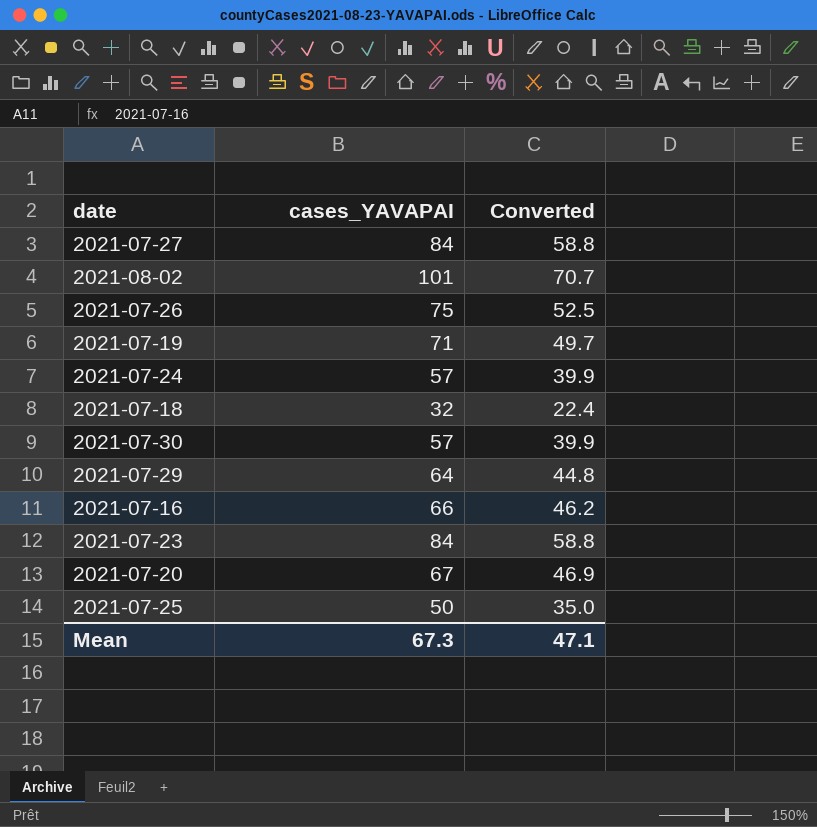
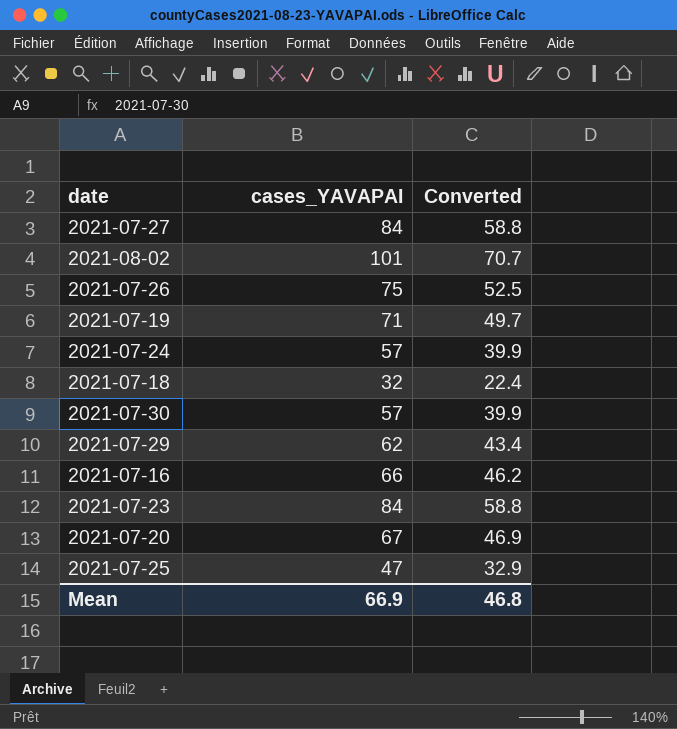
2021-07-29 | cases_YAVAPAI: 64 -> 62
2021-07-29 | Converted: 44.8 -> 43.4
2021-07-25 | cases_YAVAPAI: 50 -> 47
2021-07-25 | Converted: 35.0 -> 32.9
Mean | cases_YAVAPAI: 67.3 -> 66.9
Mean | Converted: 47.1 -> 46.8

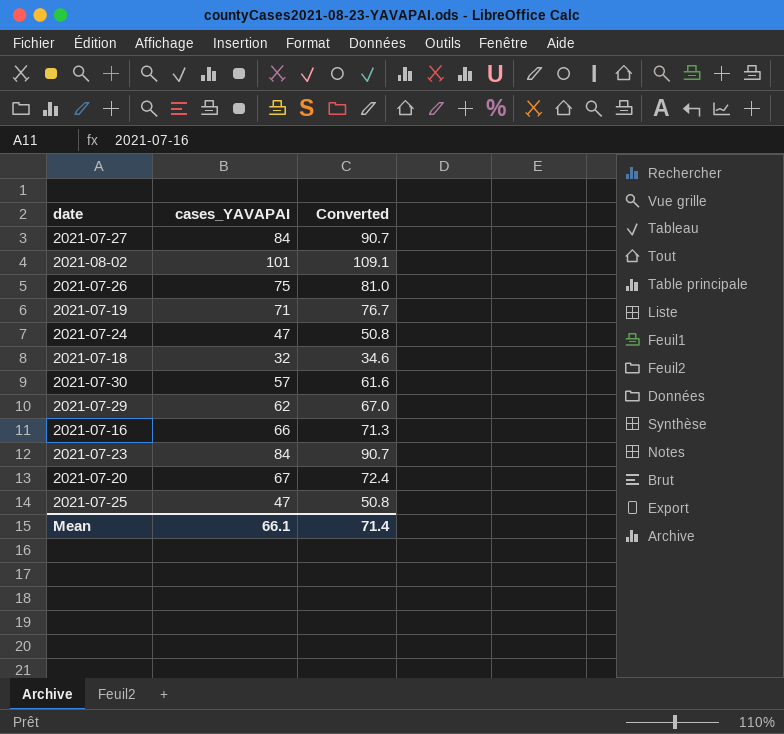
column Converted | formula: [cases_YAVAPAI] * 0.7 -> [cases_YAVAPAI] * 1.08
2021-07-24 | cases_YAVAPAI: 57 -> 47
Mean | cases_YAVAPAI: 66.9 -> 66.1
Mean | Converted: 46.8 -> 71.4

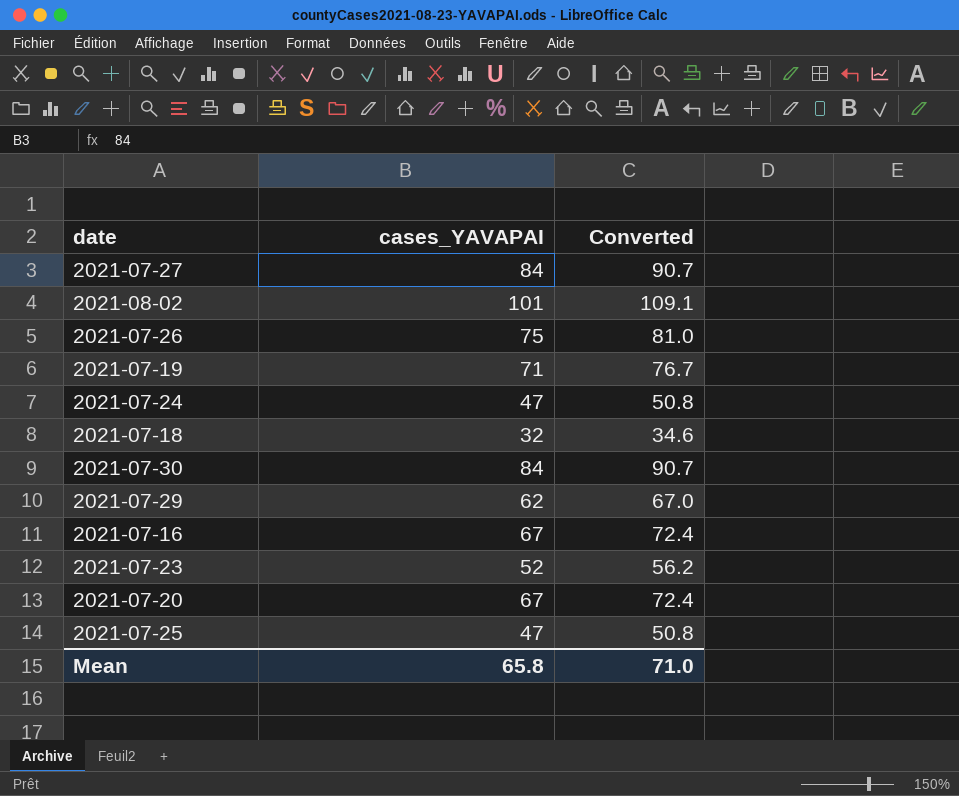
2021-07-30 | cases_YAVAPAI: 57 -> 84
2021-07-30 | Converted: 61.6 -> 90.7
2021-07-16 | cases_YAVAPAI: 66 -> 67
2021-07-16 | Converted: 71.3 -> 72.4
2021-07-23 | cases_YAVAPAI: 84 -> 52
2021-07-23 | Converted: 90.7 -> 56.2
Mean | cases_YAVAPAI: 66.1 -> 65.8
Mean | Converted: 71.4 -> 71.0

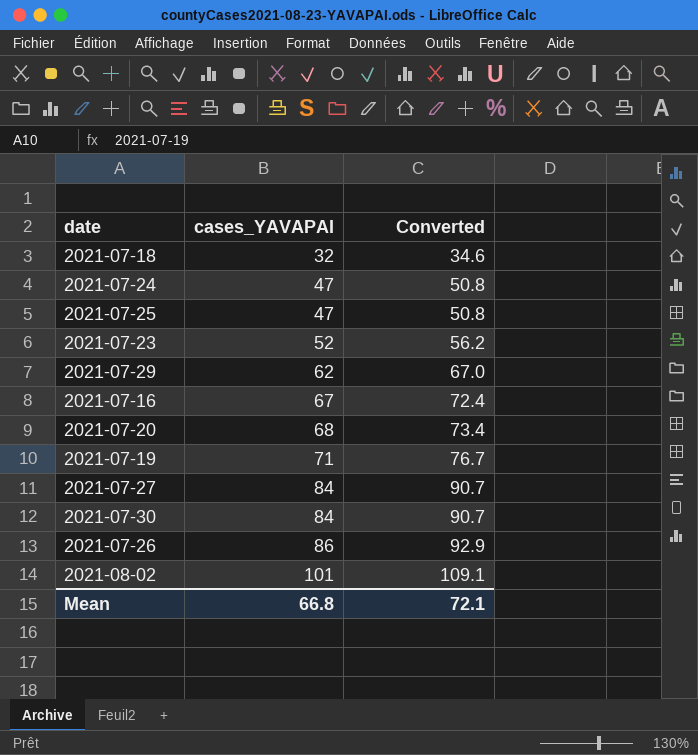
row order: none -> cases_YAVAPAI ascending
2021-07-20 | cases_YAVAPAI: 67 -> 68
2021-07-20 | Converted: 72.4 -> 73.4
2021-07-26 | cases_YAVAPAI: 75 -> 86
2021-07-26 | Converted: 81.0 -> 92.9
Mean | cases_YAVAPAI: 65.8 -> 66.8
Mean | Converted: 71.0 -> 72.1

